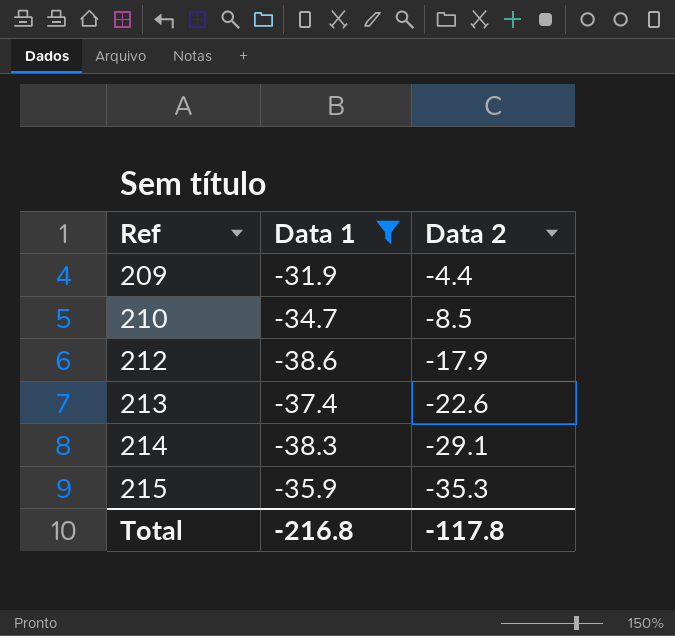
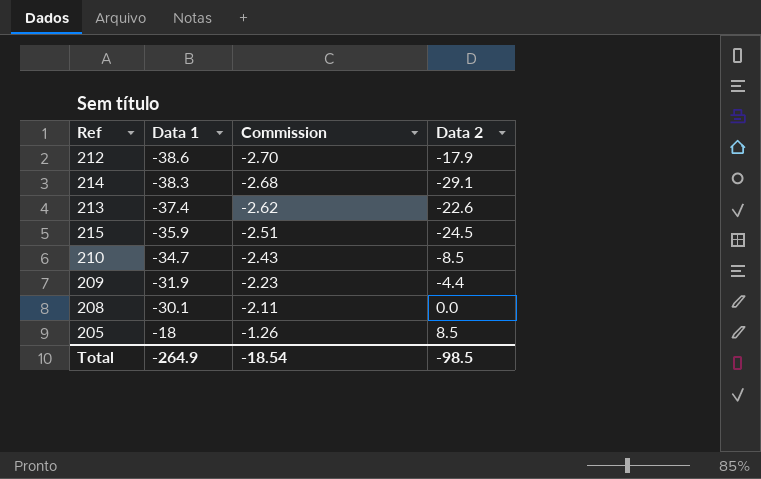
filter: Data 1 <= -31.9 -> none
row order: Ref ascending -> Data 1 ascending
column Commission | formula: none -> [Data 1] * 0.07
215 | Data 2: -35.3 -> -24.5
Total | Data 1: -216.8 -> -264.9
Total | Data 2: -117.8 -> -98.5

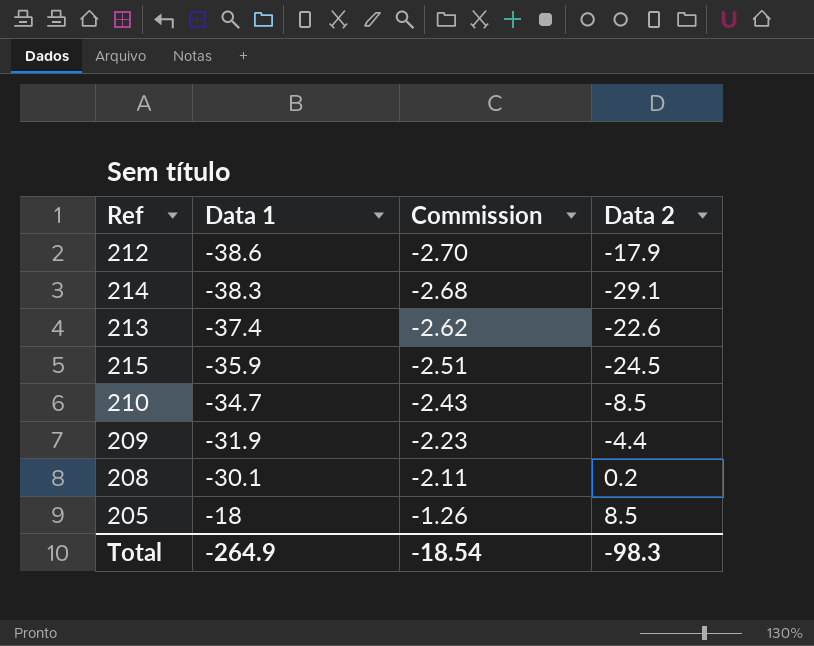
208 | Data 2: 0.0 -> 0.2
Total | Data 2: -98.5 -> -98.3

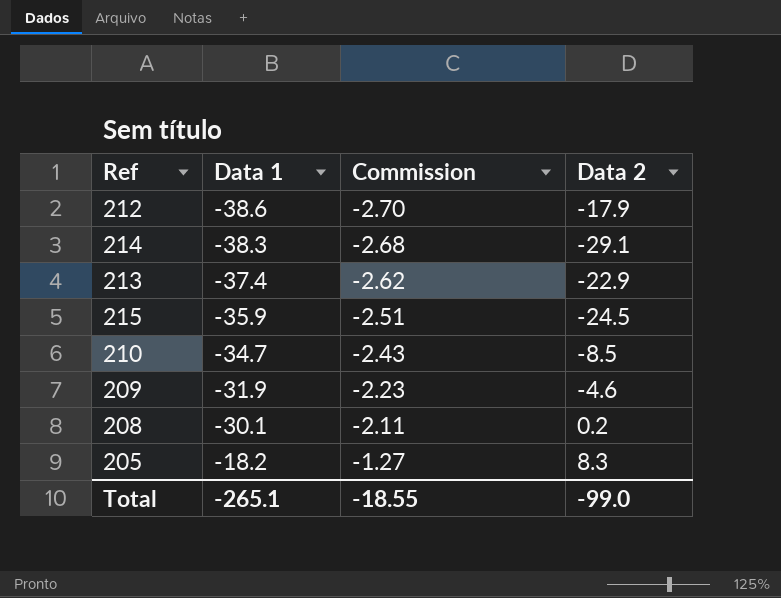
213 | Data 2: -22.6 -> -22.9
209 | Data 2: -4.4 -> -4.6
205 | Data 1: -18 -> -18.2
205 | Commission: -1.26 -> -1.27
205 | Data 2: 8.5 -> 8.3
Total | Data 1: -264.9 -> -265.1
Total | Commission: -18.54 -> -18.55
Total | Data 2: -98.3 -> -99.0

